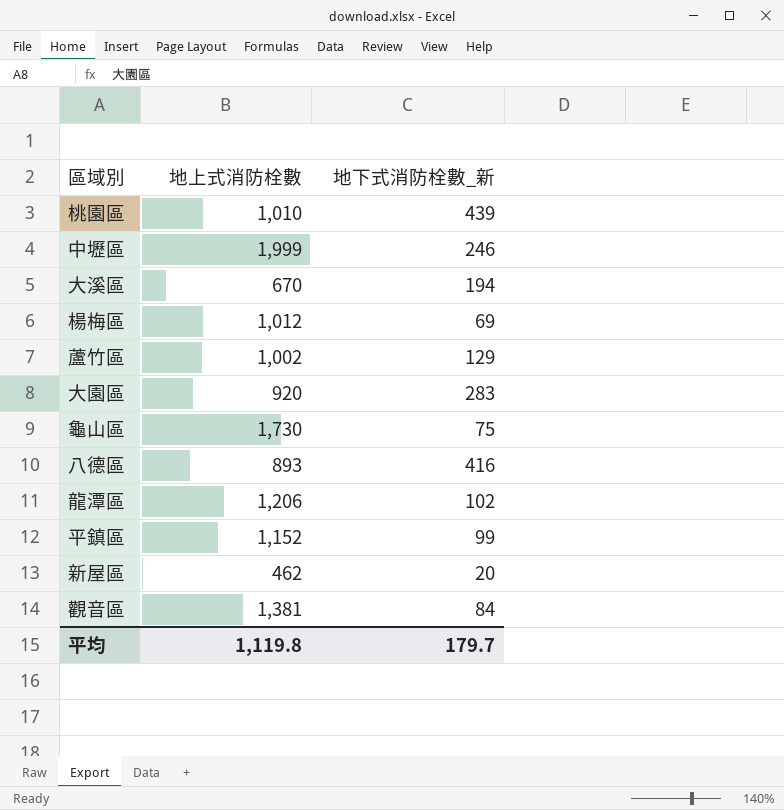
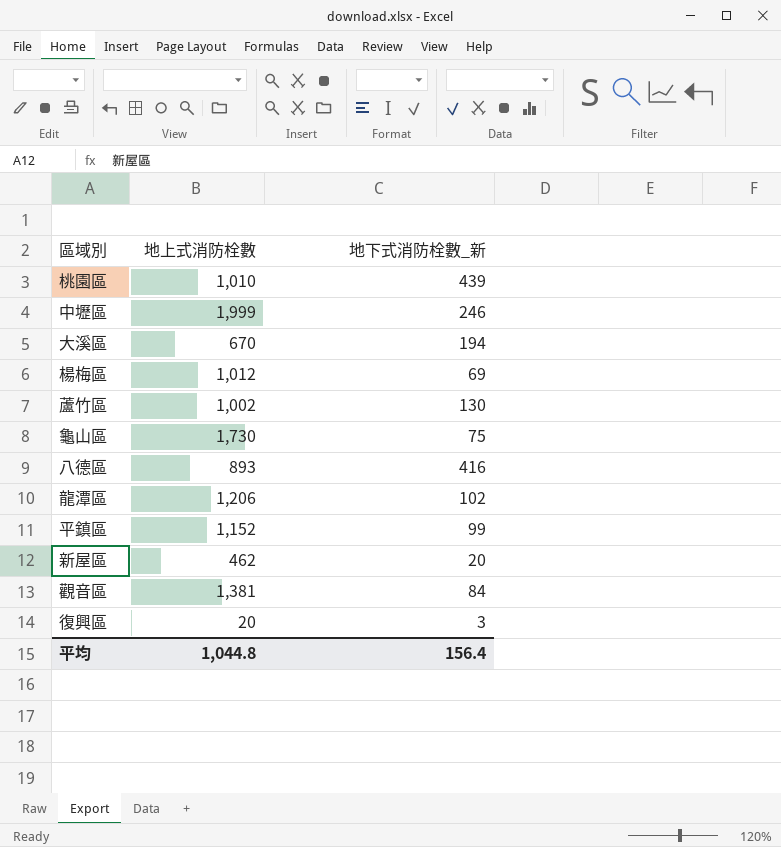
row 大園區: 920 | 283 -> none
蘆竹區 | 地下式消防栓數_新: 129 -> 130
row 復興區: none -> 20 | 3
平均 | 地上式消防栓數: 1,119.8 -> 1,044.8
平均 | 地下式消防栓數_新: 179.7 -> 156.4

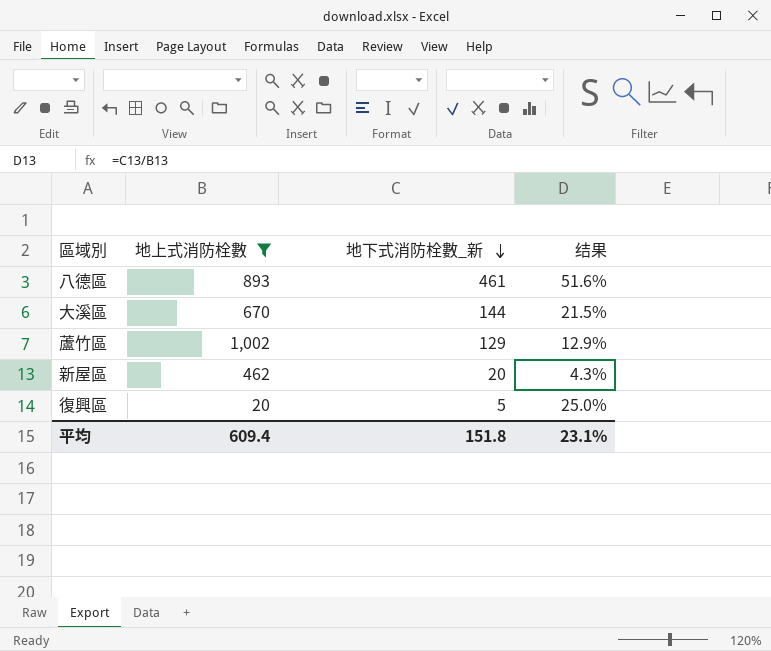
filter: none -> 地上式消防栓數 <= 1,002
row order: none -> 地下式消防栓數_新 descending
column 结果 | formula: none -> [地下式消防栓數_新] / [地上式消防栓數]
八德區 | 地下式消防栓數_新: 416 -> 461
大溪區 | 地下式消防栓數_新: 194 -> 144
蘆竹區 | 地下式消防栓數_新: 130 -> 129
復興區 | 地下式消防栓數_新: 3 -> 5
平均 | 地上式消防栓數: 1,044.8 -> 609.4
平均 | 地下式消防栓數_新: 156.4 -> 151.8

